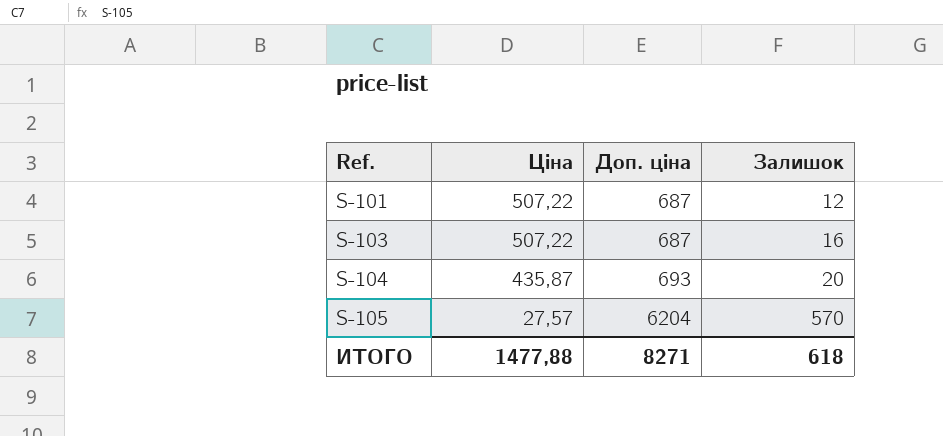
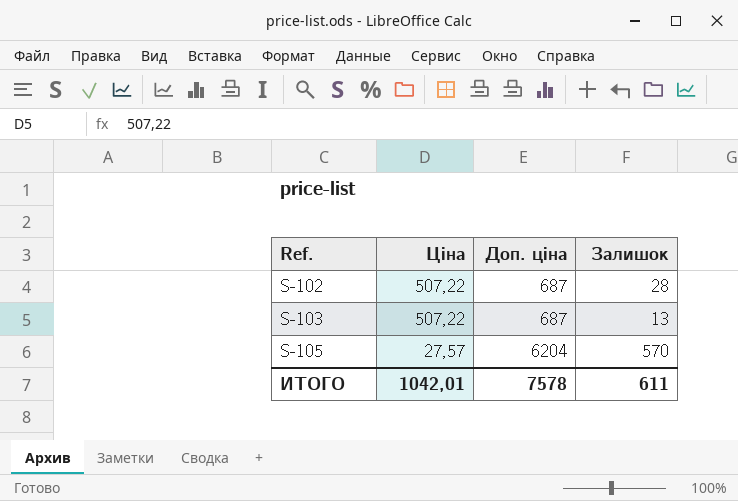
row S-101: 507,22 | 687 | 12 -> none
row S-104: 435,87 | 693 | 20 -> none
row S-102: none -> 507,22 | 687 | 28
S-103 | Залишок: 16 -> 13
ИТОГО | Ціна: 1477,88 -> 1042,01
ИТОГО | Доп. ціна: 8271 -> 7578
ИТОГО | Залишок: 618 -> 611

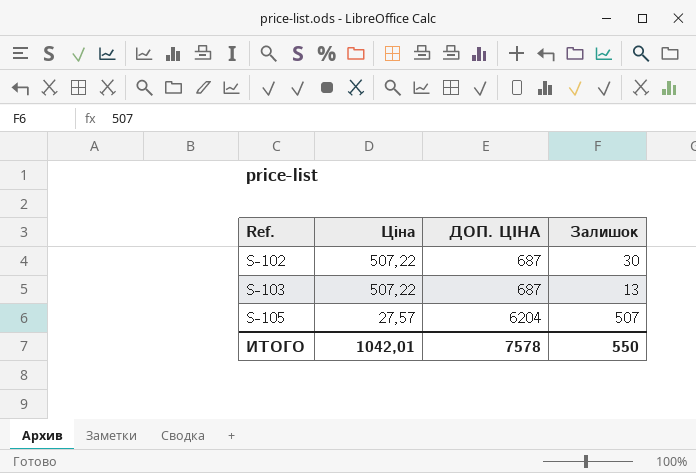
column name: Доп. ціна -> ДОП. ЦІНА
S-102 | Залишок: 28 -> 30
S-105 | Залишок: 570 -> 507
ИТОГО | Залишок: 611 -> 550

